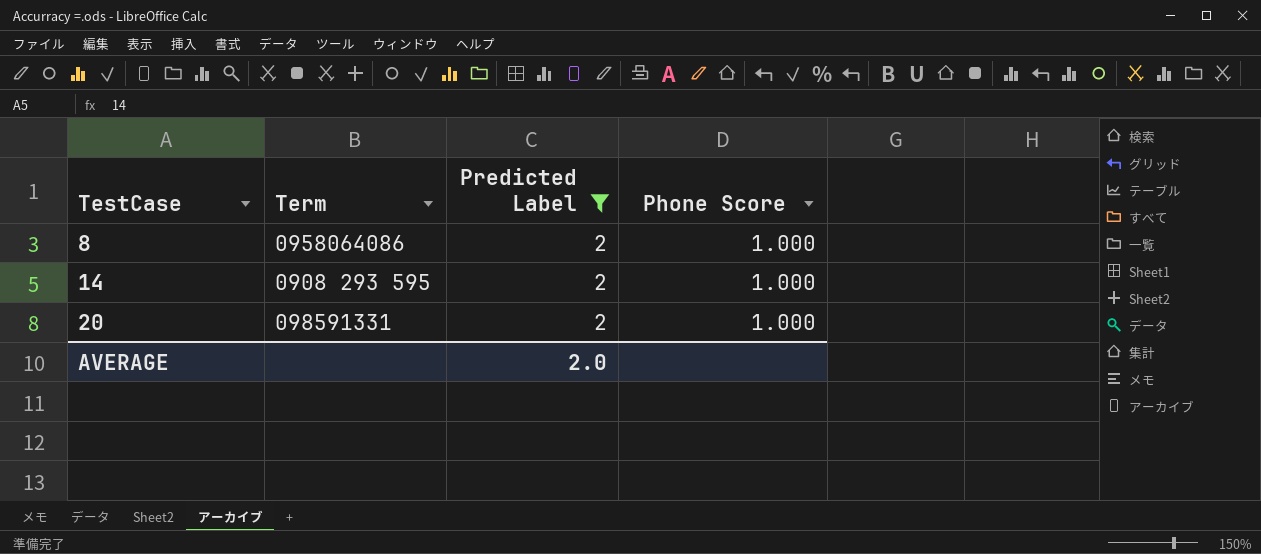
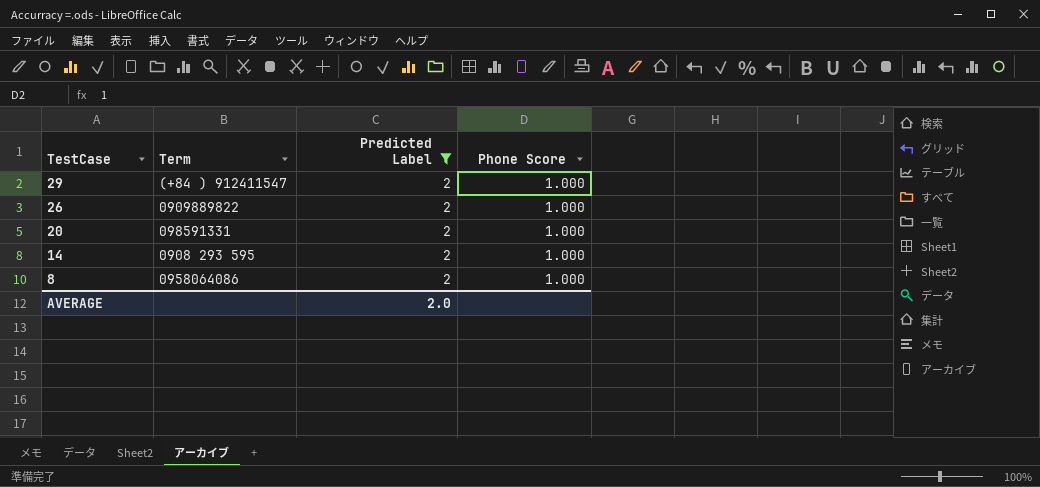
row order: TestCase ascending -> TestCase descending
row 29: none -> (+84 ) 912411547 | 2 | 1.000
row 26: none -> 0909889822 | 2 | 1.000

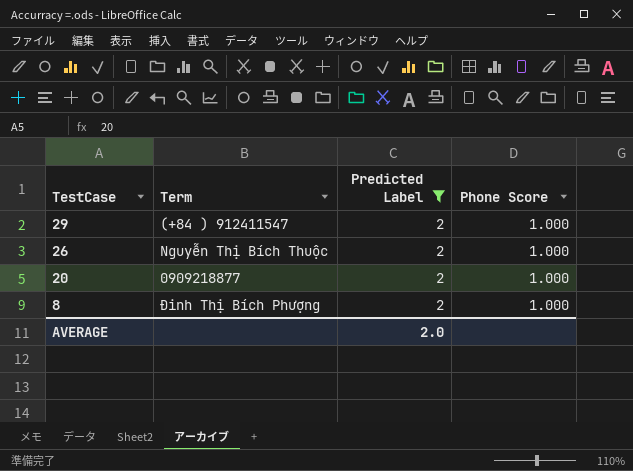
row 14: 0908 293 595 | 2 | 1.000 -> none
26 | Term: 0909889822 -> Nguyễn Thị Bích Thuộc
20 | Term: 098591331 -> 0909218877
8 | Term: 0958064086 -> Đinh Thị Bích Phượng

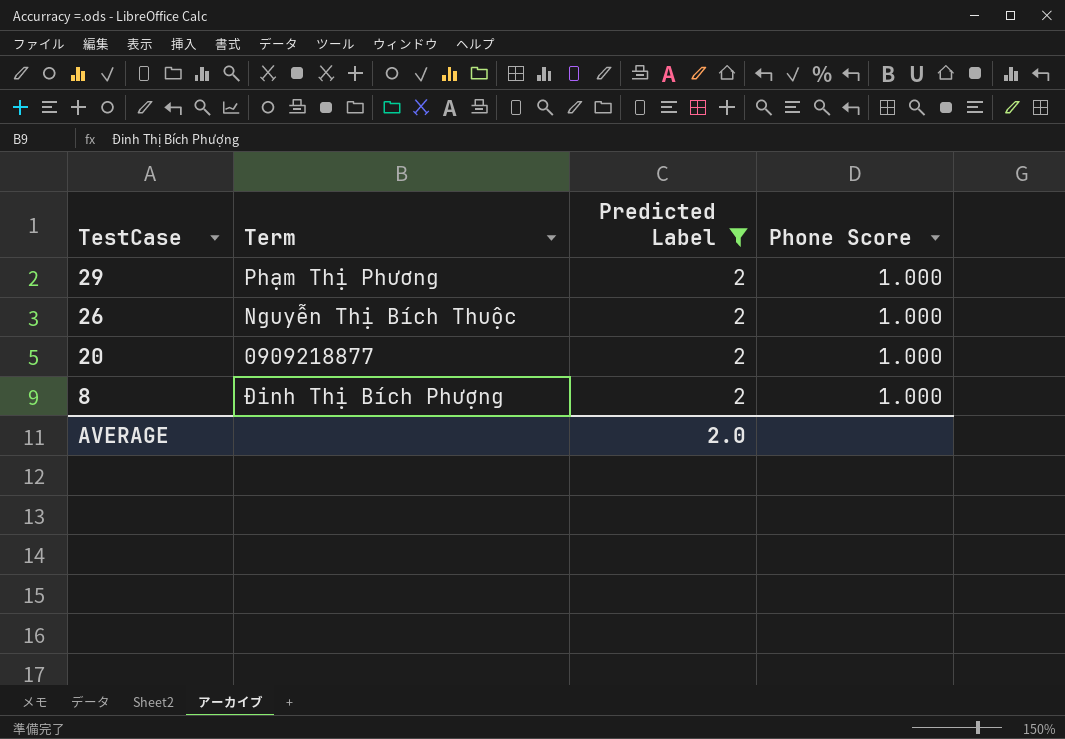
29 | Term: (+84 ) 912411547 -> Phạm Thị Phương

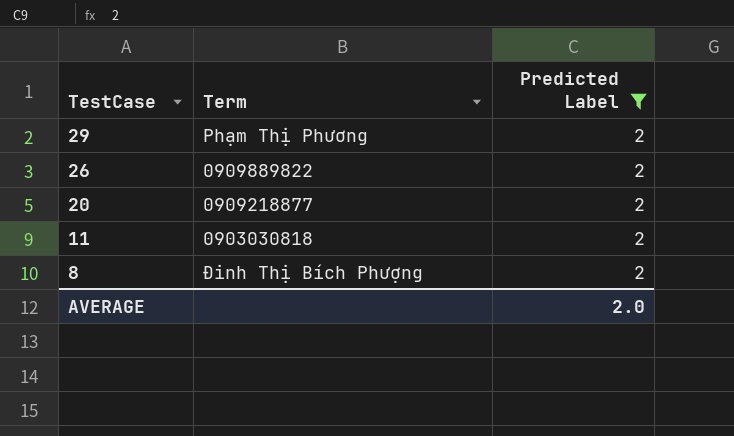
column Phone Score | position: 4 -> none
26 | Term: Nguyễn Thị Bích Thuộc -> 0909889822
row 11: none -> 0903030818 | 2

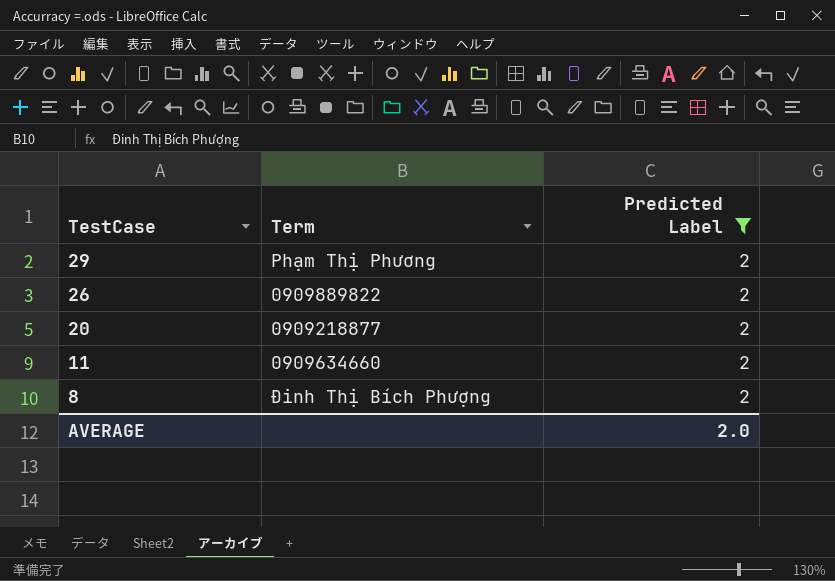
11 | Term: 0903030818 -> 0909634660

